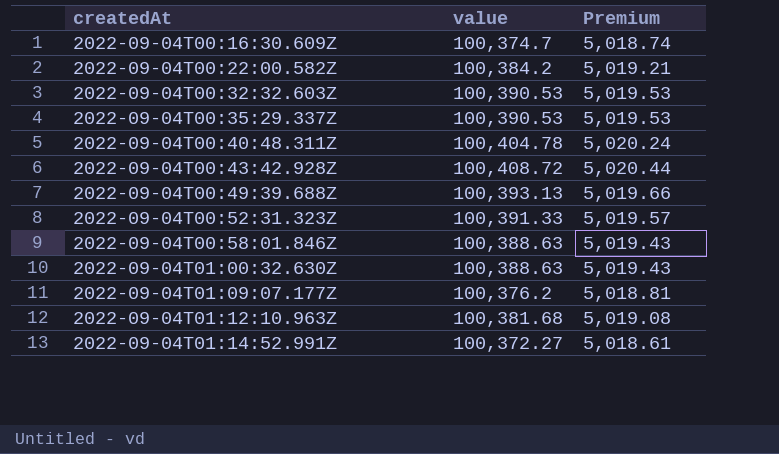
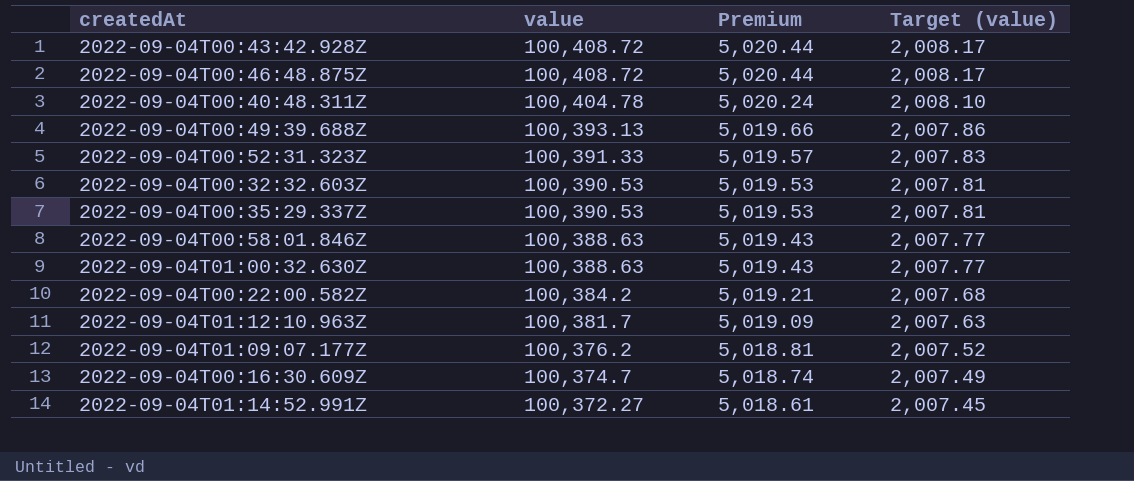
row order: createdAt ascending -> value descending
column Target (value) | formula: none -> [value] * 0.02
row 2022-09-04T00:46:48.875Z: none -> 100,408.72 | 5,020.44 | 2,008.17
2022-09-04T01:12:10.963Z | value: 100,381.68 -> 100,381.7
2022-09-04T01:12:10.963Z | Premium: 5,019.08 -> 5,019.09

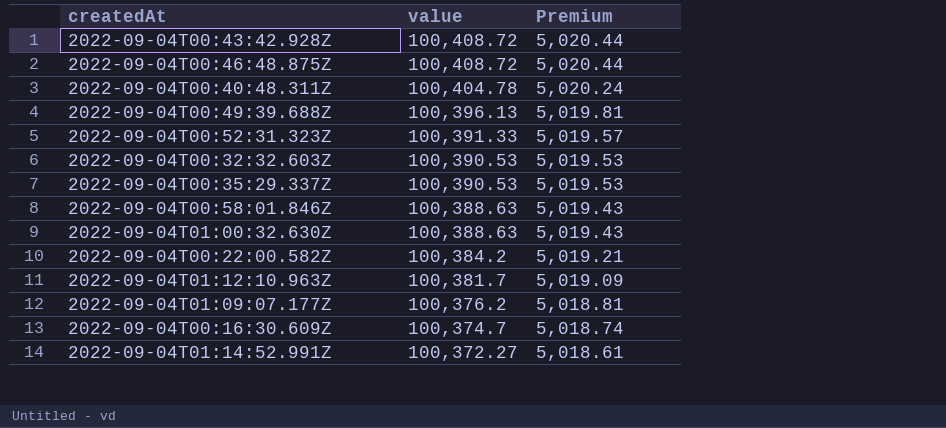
column Target (value) | formula: [value] * 0.02 -> none
2022-09-04T00:49:39.688Z | value: 100,393.13 -> 100,396.13
2022-09-04T00:49:39.688Z | Premium: 5,019.66 -> 5,019.81

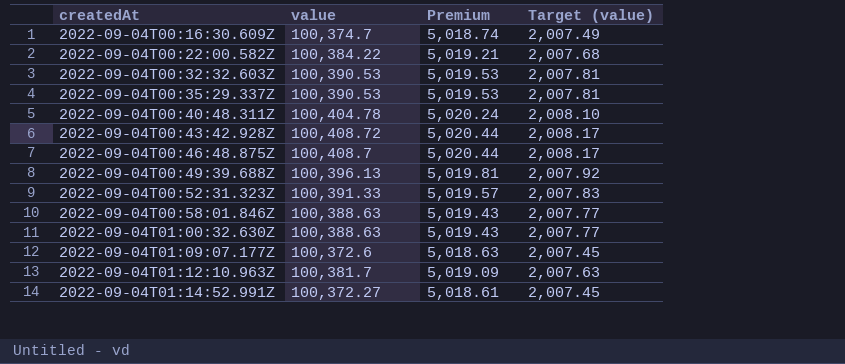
row order: value descending -> createdAt ascending
column Target (value) | formula: none -> [value] * 0.02
2022-09-04T00:22:00.582Z | value: 100,384.2 -> 100,384.22
2022-09-04T00:46:48.875Z | value: 100,408.72 -> 100,408.7
2022-09-04T01:09:07.177Z | value: 100,376.2 -> 100,372.6
2022-09-04T01:09:07.177Z | Premium: 5,018.81 -> 5,018.63

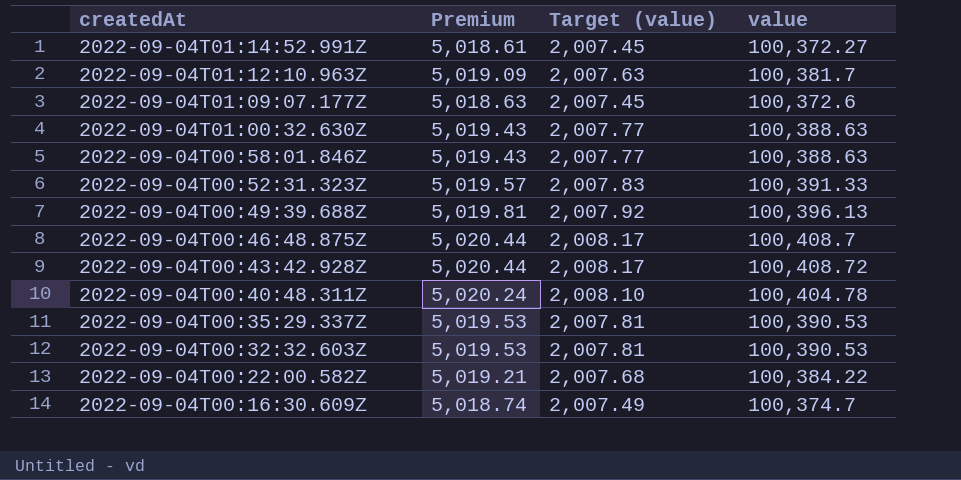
row order: createdAt ascending -> createdAt descending
column value | position: 2 -> 4

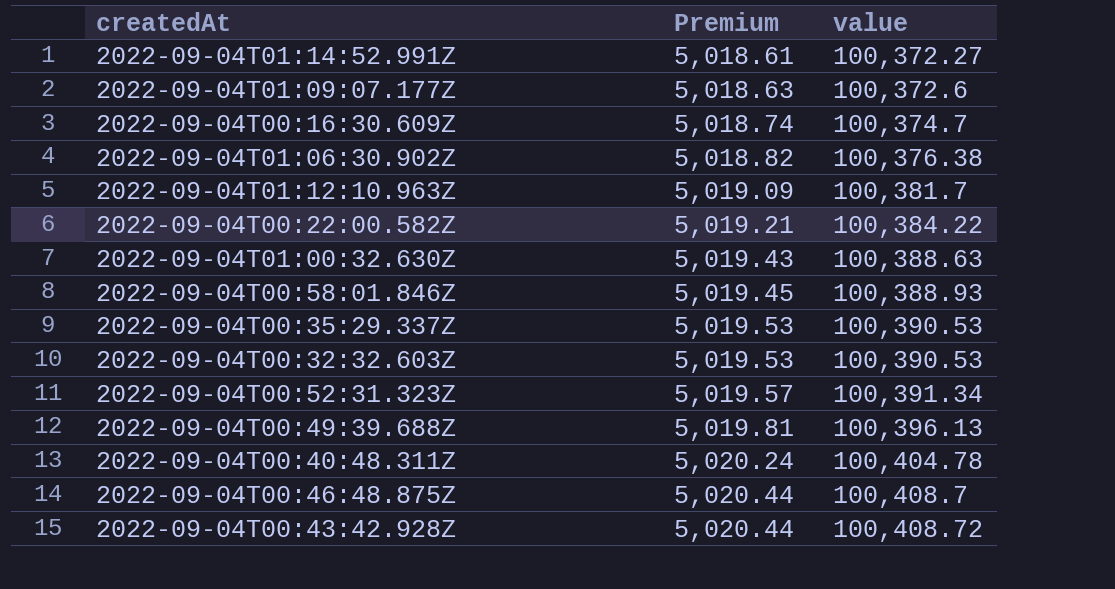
row order: createdAt descending -> Premium ascending
column Target (value) | formula: [value] * 0.02 -> none
row 2022-09-04T01:06:30.902Z: none -> 5,018.82 | 100,376.38
2022-09-04T00:58:01.846Z | Premium: 5,019.43 -> 5,019.45
2022-09-04T00:58:01.846Z | value: 100,388.63 -> 100,388.93
2022-09-04T00:52:31.323Z | value: 100,391.33 -> 100,391.34

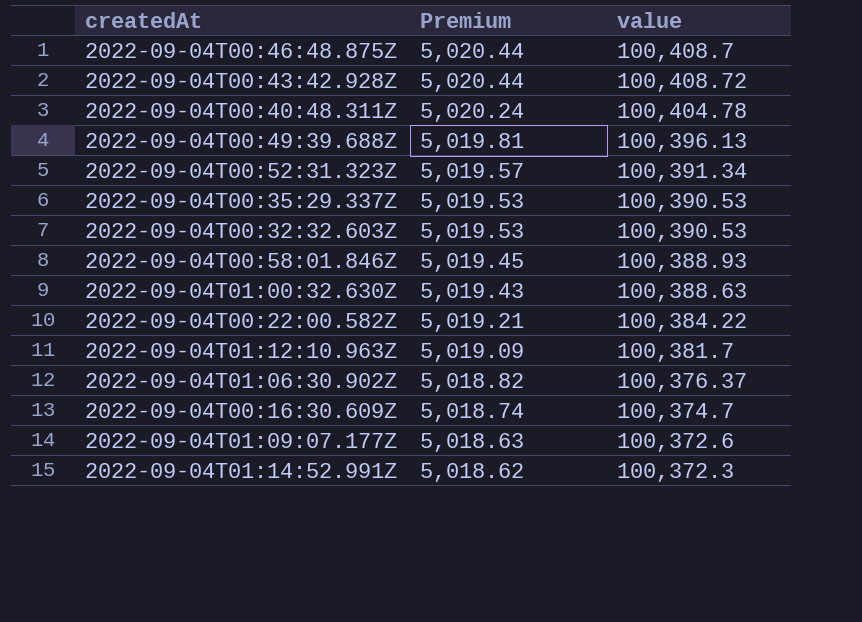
row order: Premium ascending -> Premium descending
2022-09-04T01:06:30.902Z | value: 100,376.38 -> 100,376.37
2022-09-04T01:14:52.991Z | Premium: 5,018.61 -> 5,018.62
2022-09-04T01:14:52.991Z | value: 100,372.27 -> 100,372.3

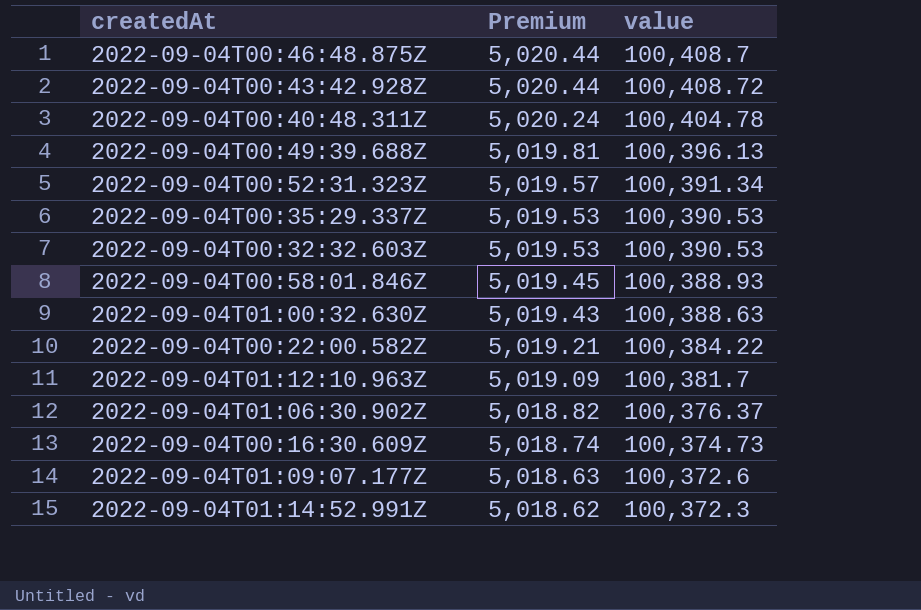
2022-09-04T00:16:30.609Z | value: 100,374.7 -> 100,374.73

